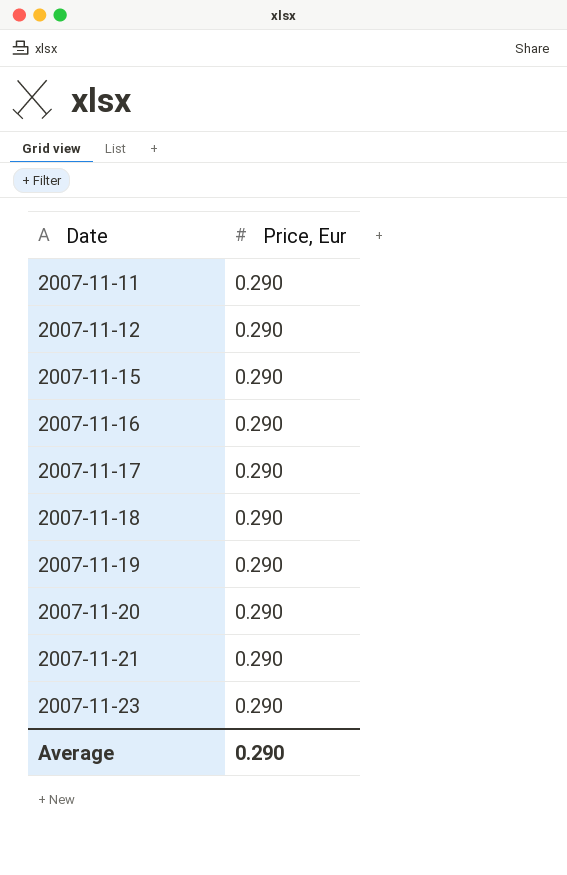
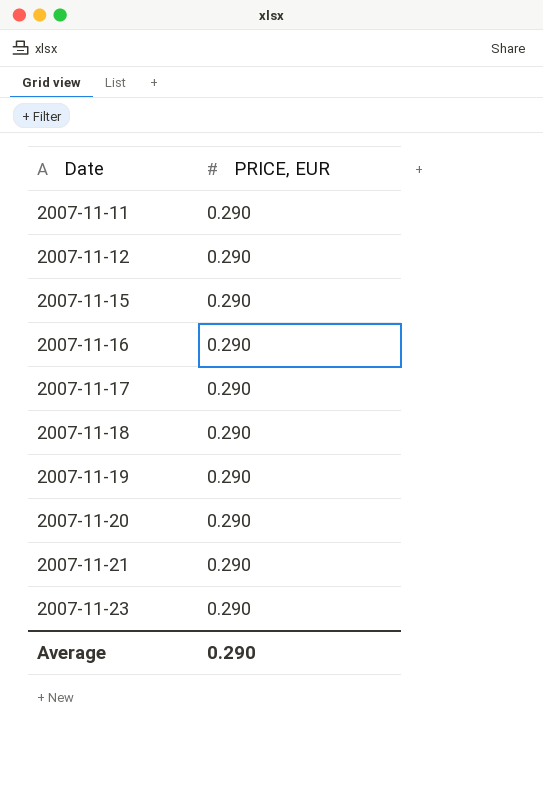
column name: Price, Eur -> PRICE, EUR

